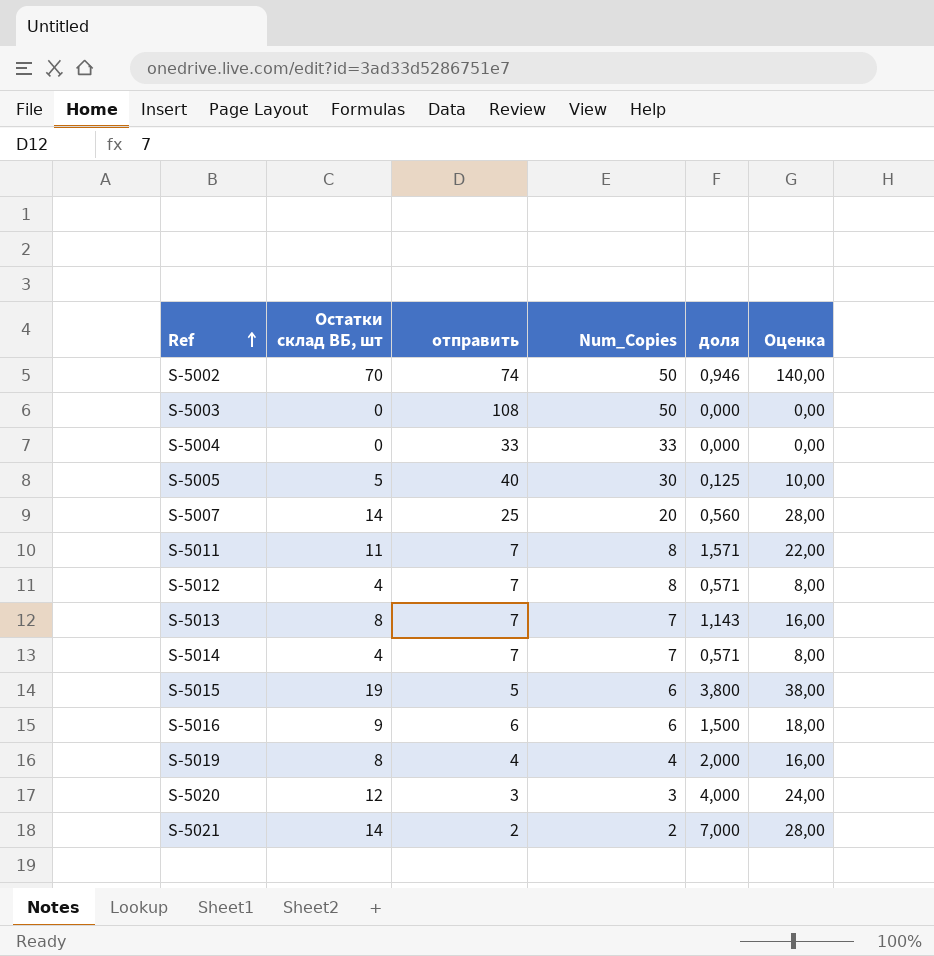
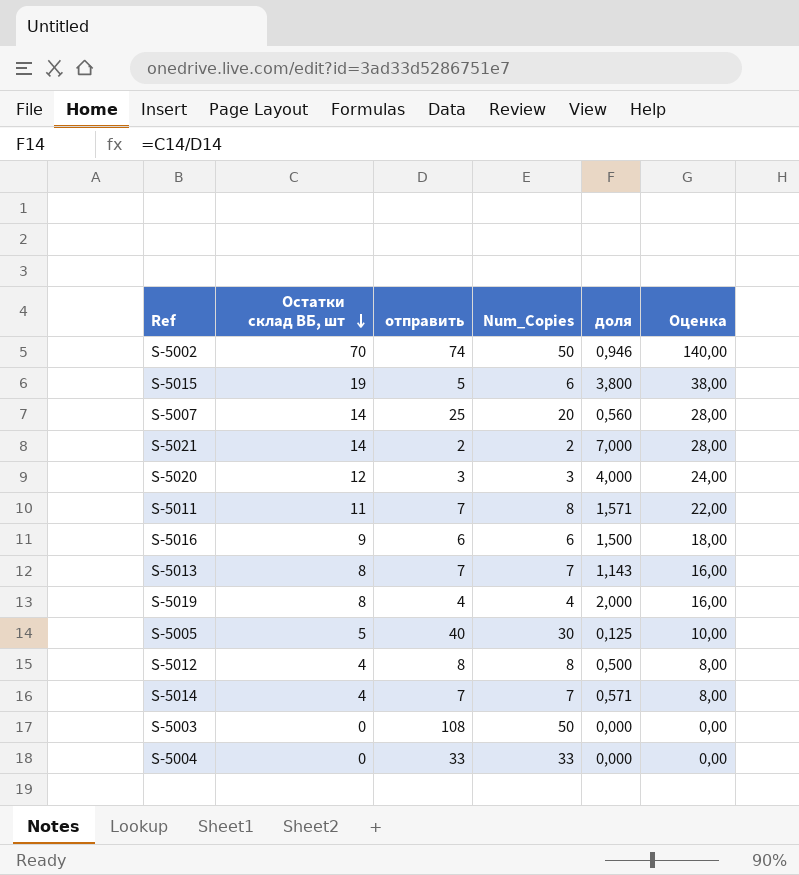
row order: Ref ascending -> Остатки склад ВБ, шт descending
S-5012 | отправить: 7 -> 8
S-5012 | доля: 0,571 -> 0,500

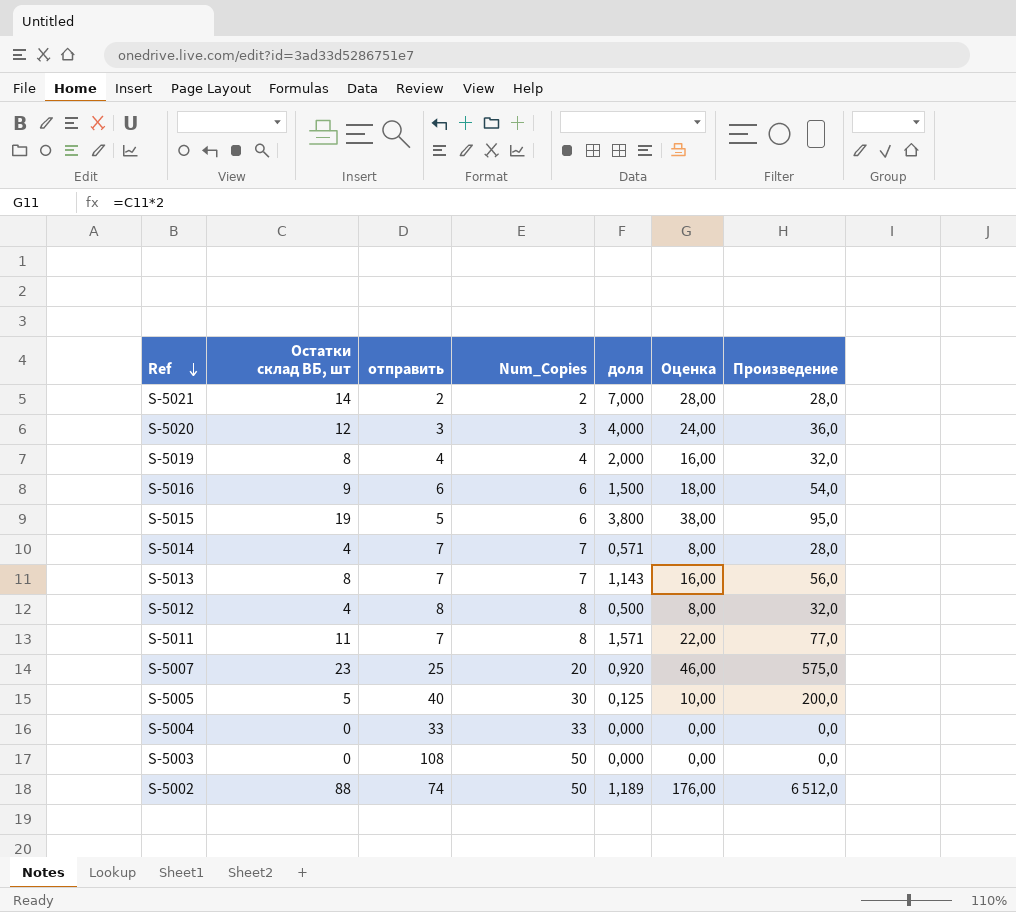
row order: Остатки склад ВБ, шт descending -> Ref descending
column Произведение | formula: none -> [Остатки склад ВБ, шт] * [отправить]
S-5007 | Остатки склад ВБ, шт: 14 -> 23
S-5007 | доля: 0,560 -> 0,920
S-5007 | Оценка: 28,00 -> 46,00
S-5002 | Остатки склад ВБ, шт: 70 -> 88
S-5002 | доля: 0,946 -> 1,189
S-5002 | Оценка: 140,00 -> 176,00

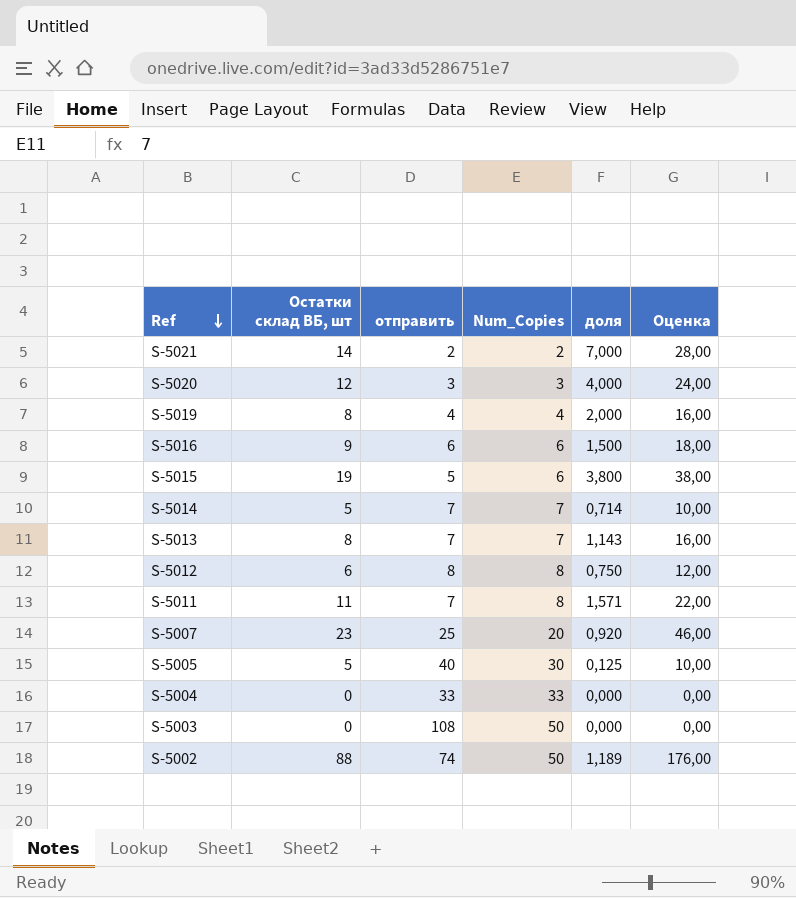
column Произведение | formula: [Остатки склад ВБ, шт] * [отправить] -> none
S-5014 | Остатки склад ВБ, шт: 4 -> 5
S-5014 | доля: 0,571 -> 0,714
S-5014 | Оценка: 8,00 -> 10,00
S-5012 | Остатки склад ВБ, шт: 4 -> 6
S-5012 | доля: 0,500 -> 0,750
S-5012 | Оценка: 8,00 -> 12,00

